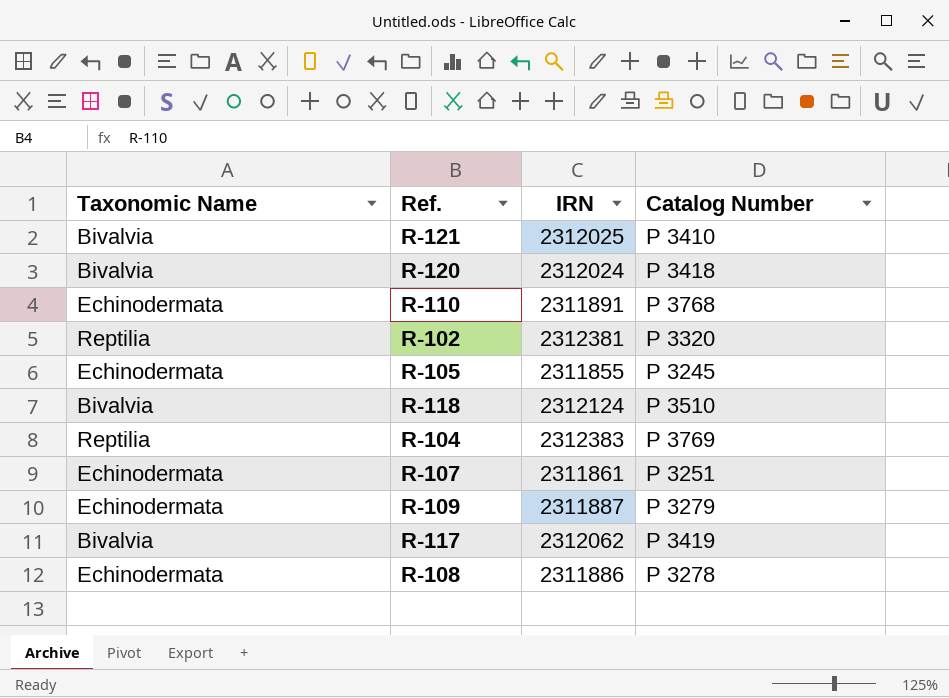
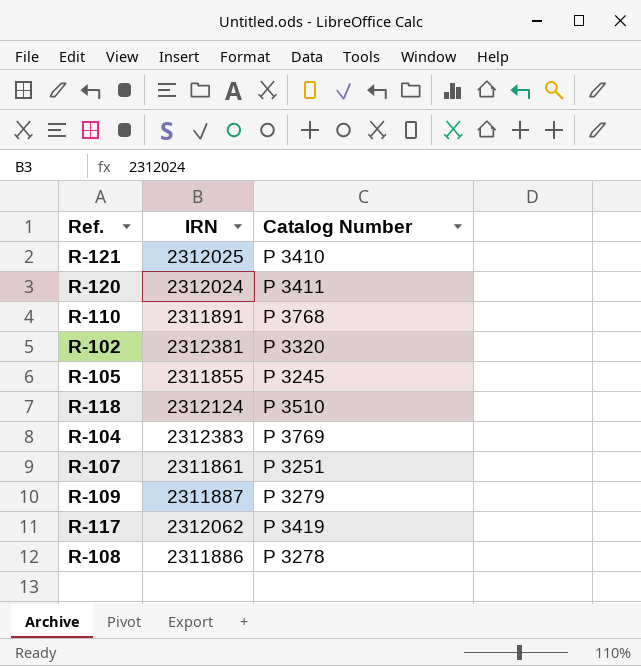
column Taxonomic Name | position: 1 -> none
R-120 | Catalog Number: P 3418 -> P 3411

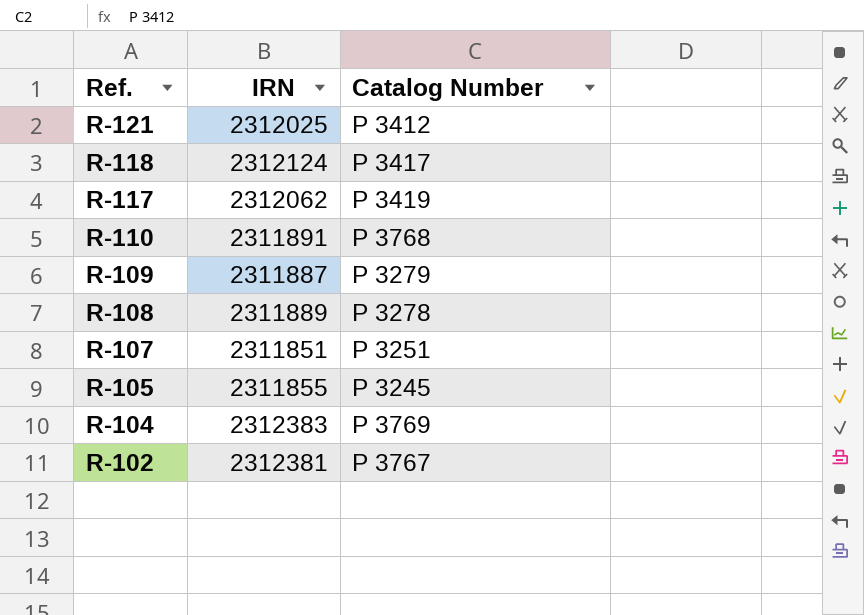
row order: none -> Ref. descending
row R-120: 2312024 | P 3411 -> none
R-121 | Catalog Number: P 3410 -> P 3412
R-118 | Catalog Number: P 3510 -> P 3417
R-108 | IRN: 2311886 -> 2311889
R-107 | IRN: 2311861 -> 2311851
R-102 | Catalog Number: P 3320 -> P 3767

